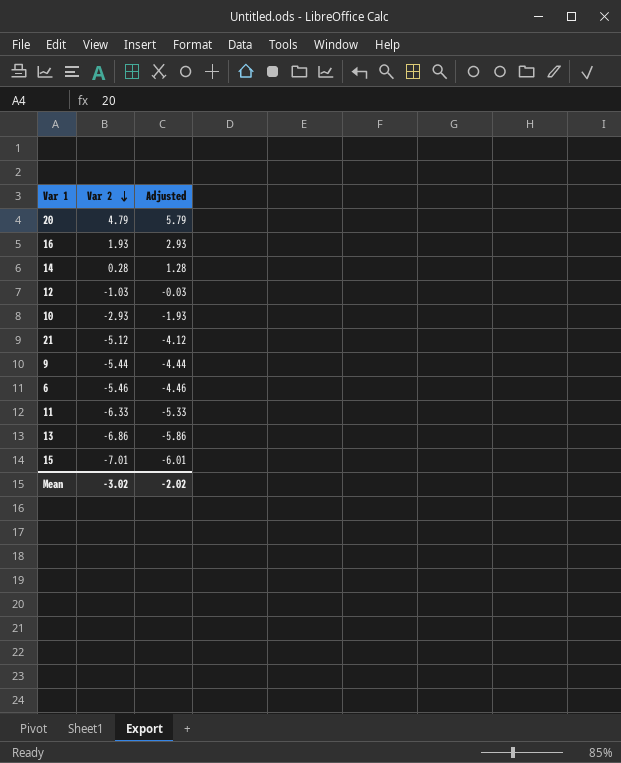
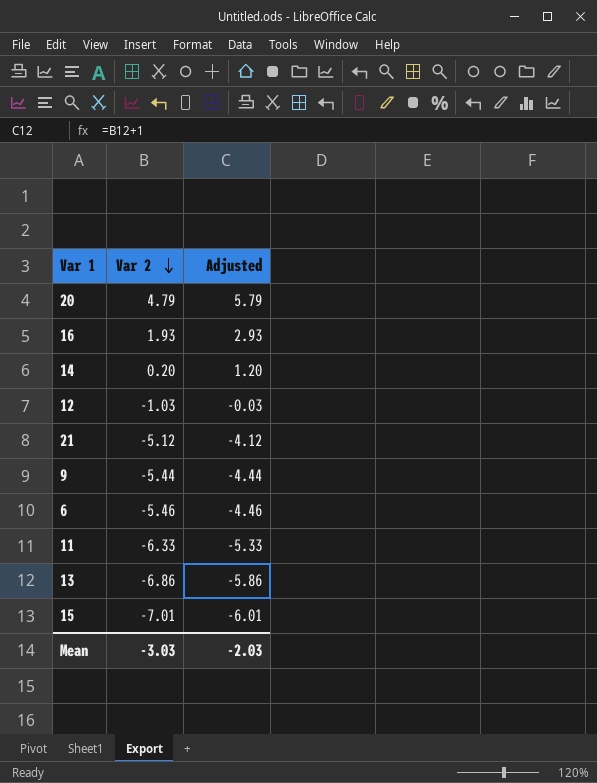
row 10: -2.93 | -1.93 -> none
14 | Var 2: 0.28 -> 0.20
14 | Adjusted: 1.28 -> 1.20
Mean | Var 2: -3.02 -> -3.03
Mean | Adjusted: -2.02 -> -2.03

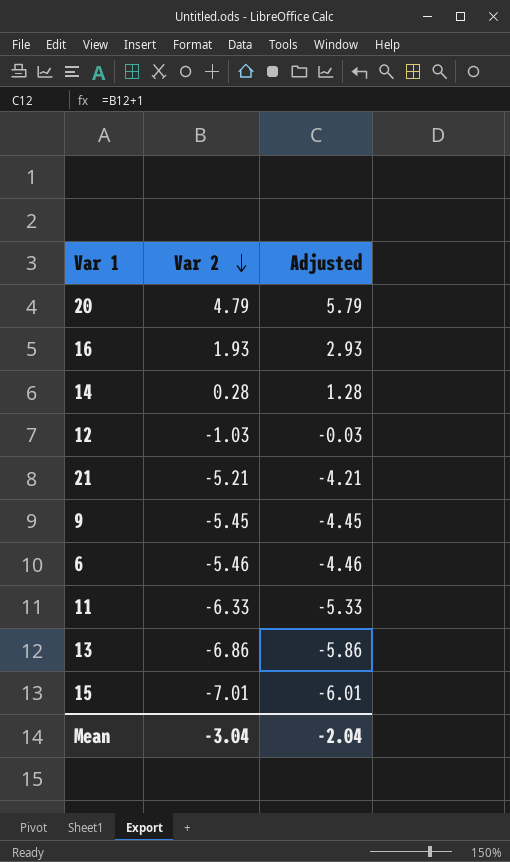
14 | Var 2: 0.20 -> 0.28
14 | Adjusted: 1.20 -> 1.28
21 | Var 2: -5.12 -> -5.21
21 | Adjusted: -4.12 -> -4.21
9 | Var 2: -5.44 -> -5.45
9 | Adjusted: -4.44 -> -4.45
Mean | Var 2: -3.03 -> -3.04
Mean | Adjusted: -2.03 -> -2.04

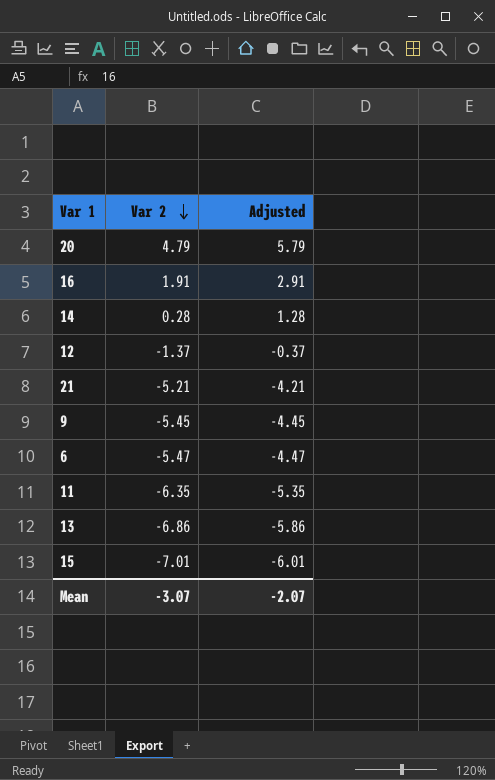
16 | Var 2: 1.93 -> 1.91
16 | Adjusted: 2.93 -> 2.91
12 | Var 2: -1.03 -> -1.37
12 | Adjusted: -0.03 -> -0.37
6 | Var 2: -5.46 -> -5.47
6 | Adjusted: -4.46 -> -4.47
11 | Var 2: -6.33 -> -6.35
11 | Adjusted: -5.33 -> -5.35
Mean | Var 2: -3.04 -> -3.07
Mean | Adjusted: -2.04 -> -2.07

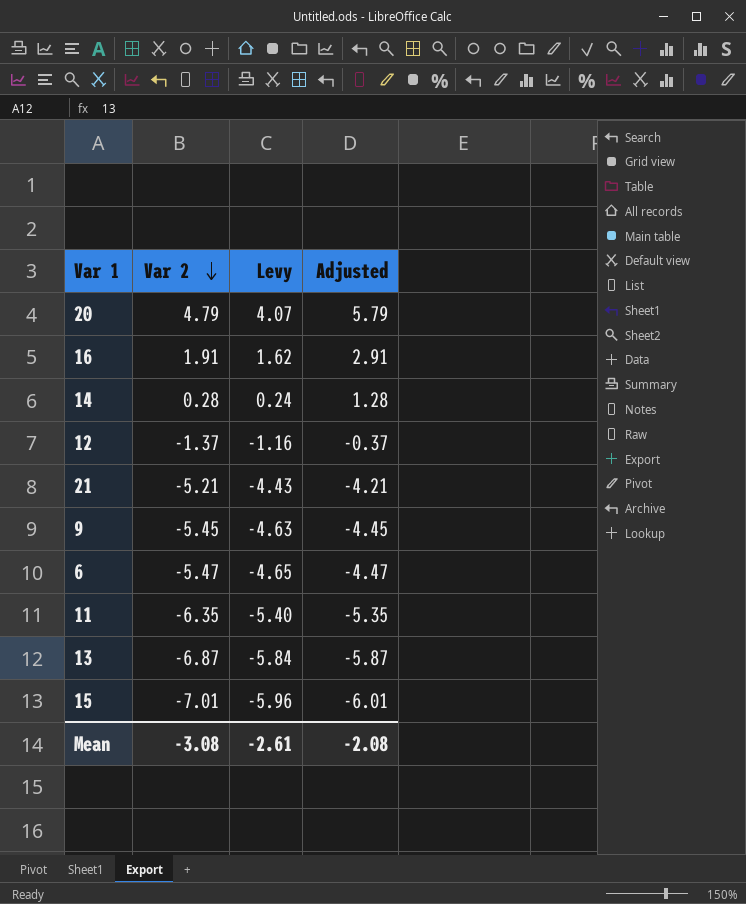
column Levy | formula: none -> [Var 2] * 0.85
13 | Var 2: -6.86 -> -6.87
13 | Adjusted: -5.86 -> -5.87
Mean | Var 2: -3.07 -> -3.08
Mean | Adjusted: -2.07 -> -2.08

